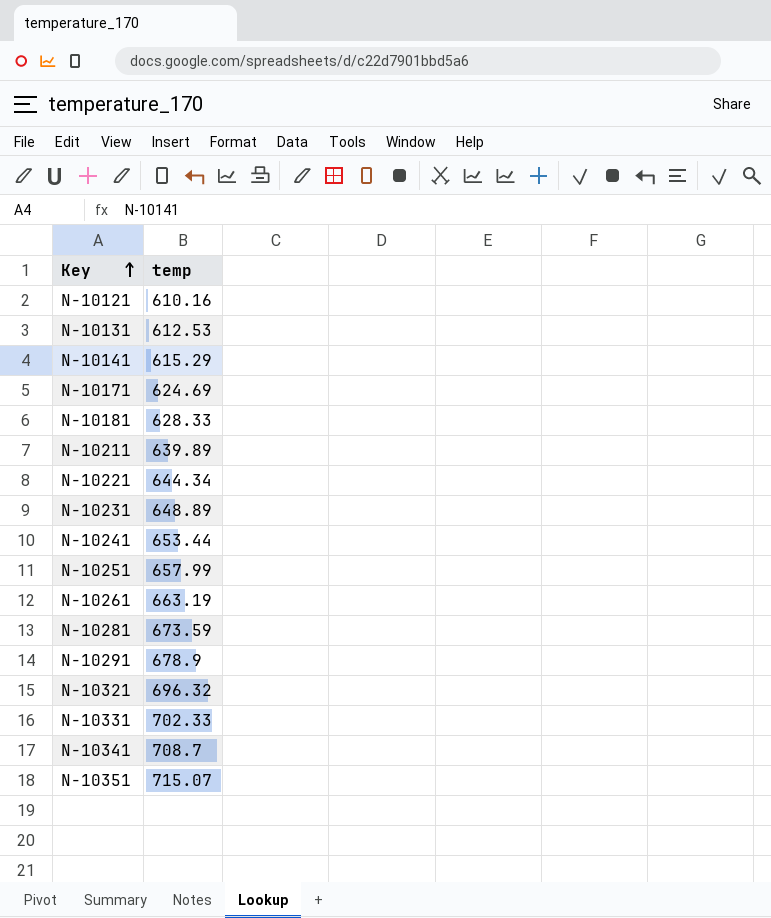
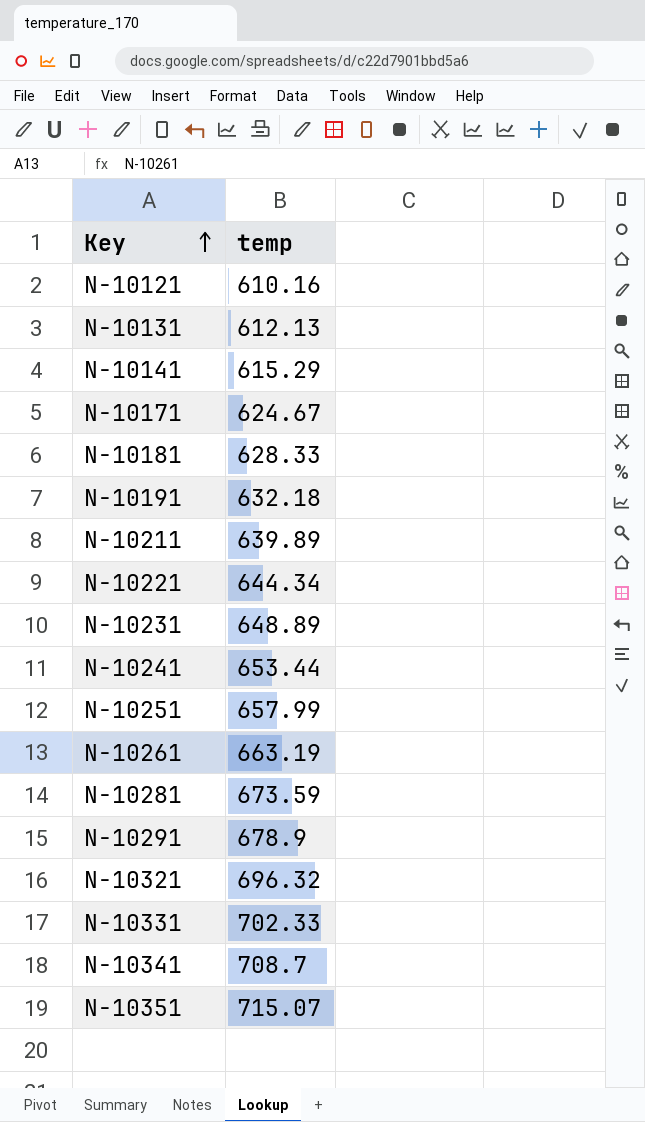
N-10131 | temp: 612.53 -> 612.13
N-10171 | temp: 624.69 -> 624.67
row N-10191: none -> 632.18

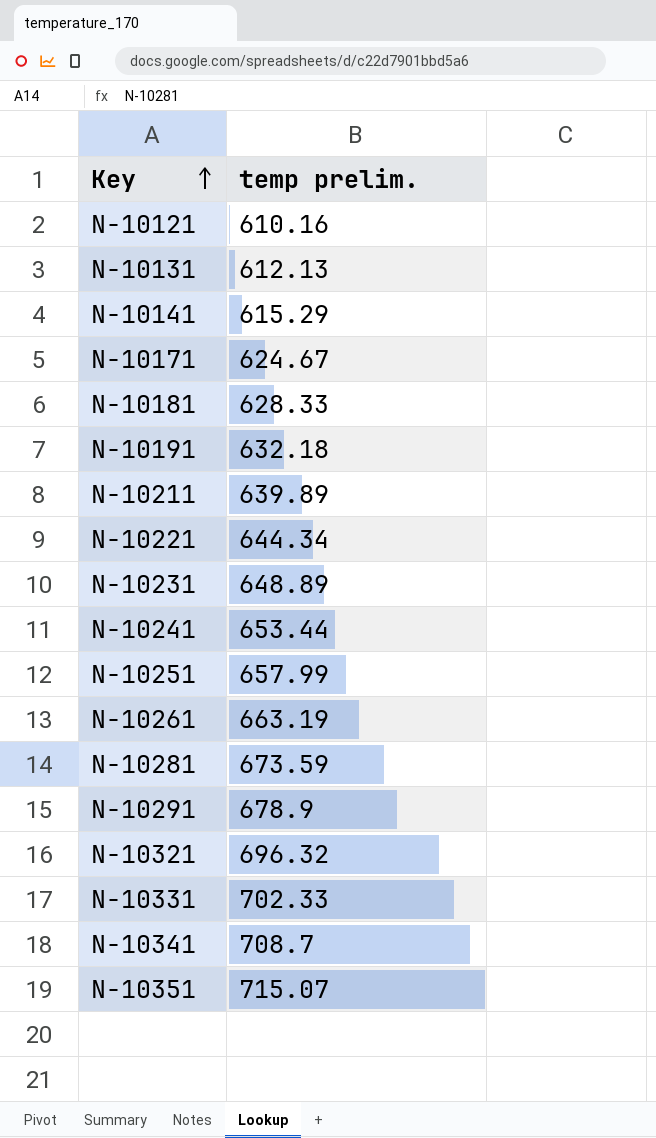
column name: temp -> temp prelim.

